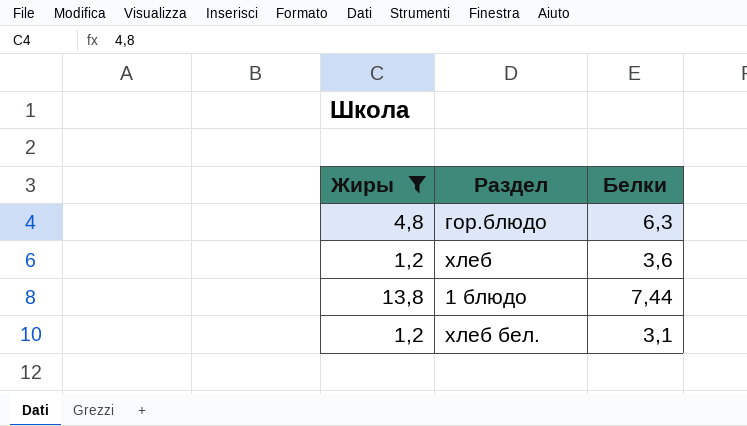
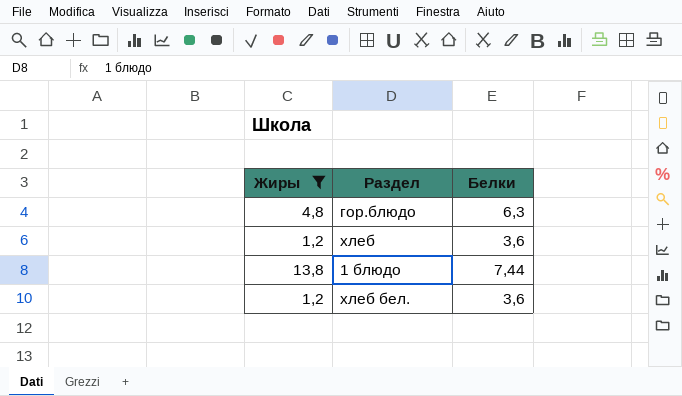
хлеб бел. | Белки: 3,1 -> 3,6

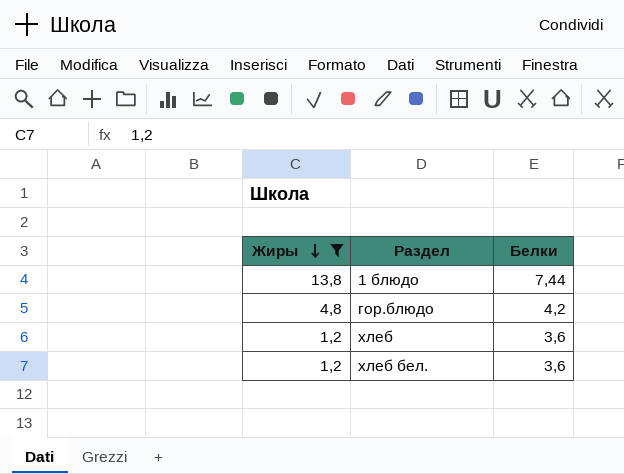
row order: none -> Жиры descending
гор.блюдо | Белки: 6,3 -> 4,2

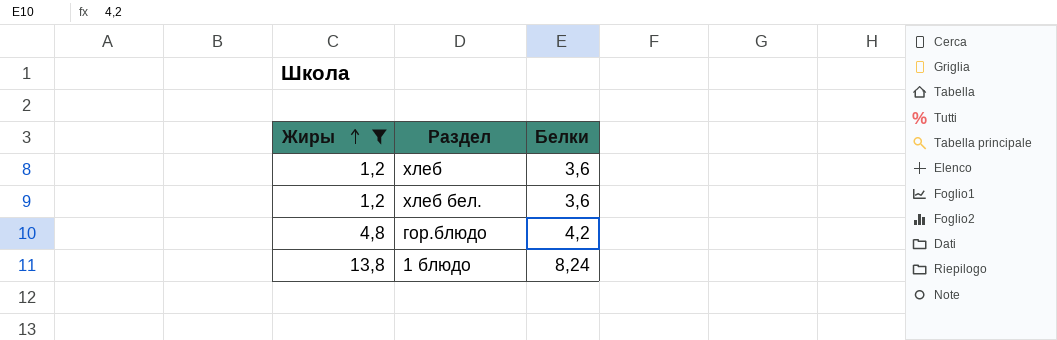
row order: Жиры descending -> Жиры ascending
1 блюдо | Белки: 7,44 -> 8,24

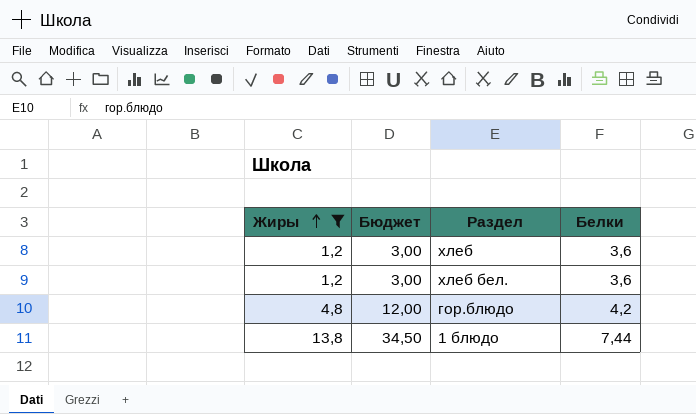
column Бюджет | formula: none -> [Жиры] * 2,5
1 блюдо | Белки: 8,24 -> 7,44

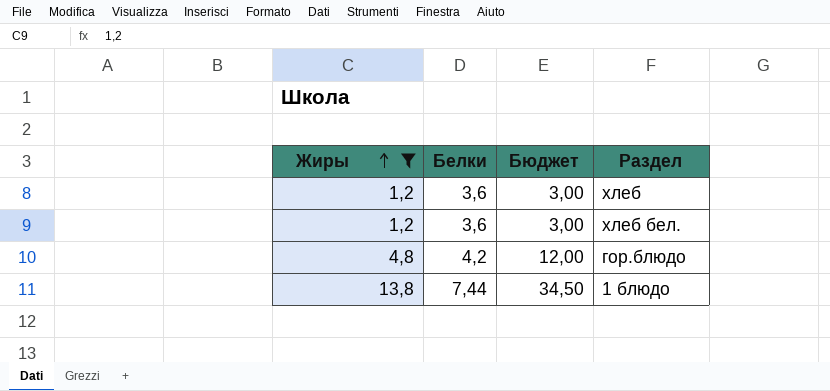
column Белки | position: 4 -> 2

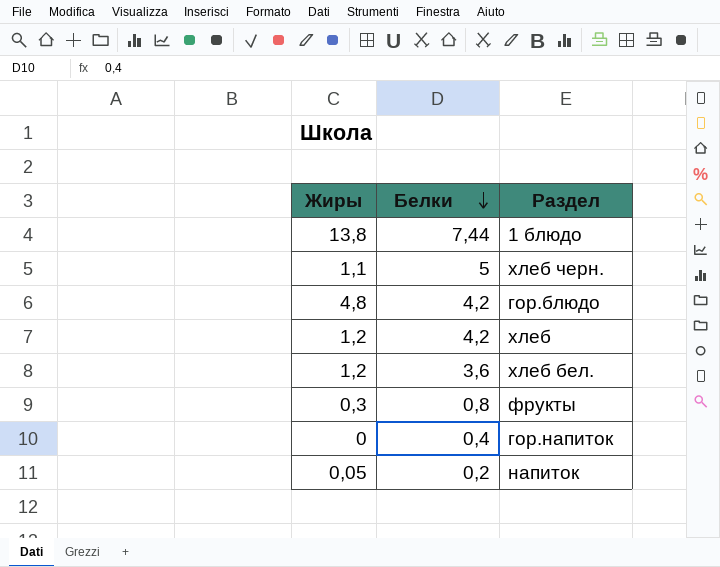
filter: Жиры >= 1,2 -> none
row order: Жиры ascending -> Белки descending
column Бюджет | formula: [Жиры] * 2,5 -> none
хлеб | Белки: 3,6 -> 4,2

